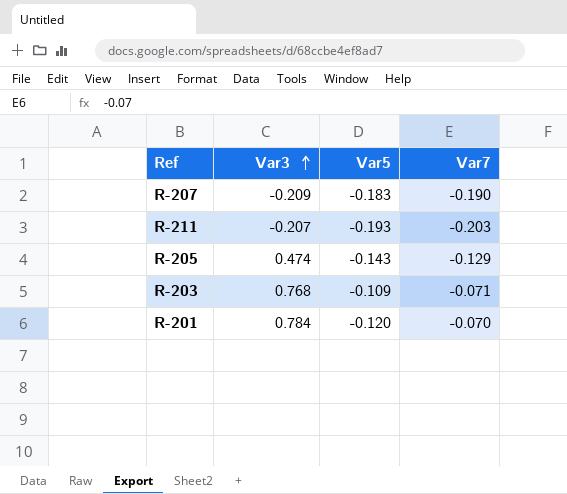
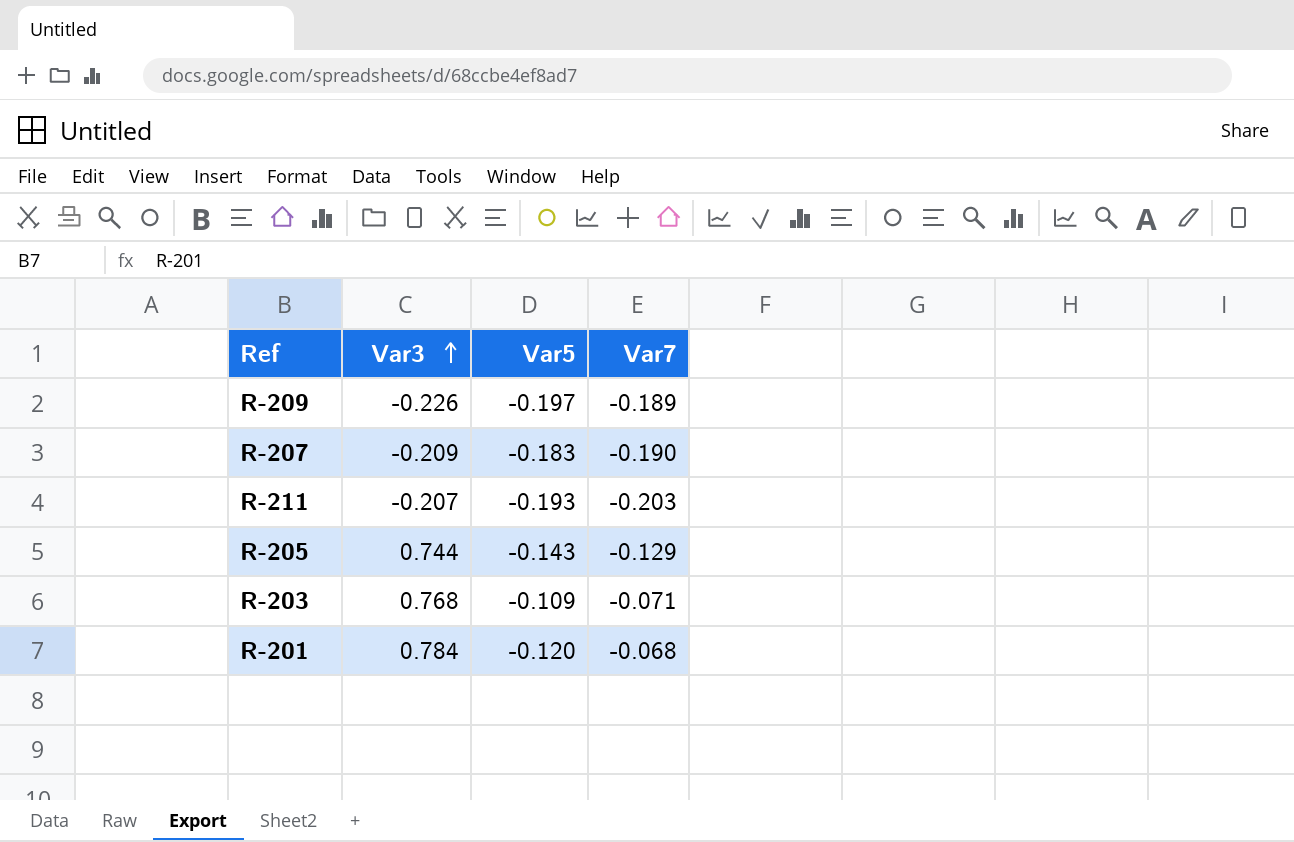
row R-209: none -> -0.226 | -0.197 | -0.189
R-205 | Var3: 0.474 -> 0.744
R-201 | Var7: -0.070 -> -0.068

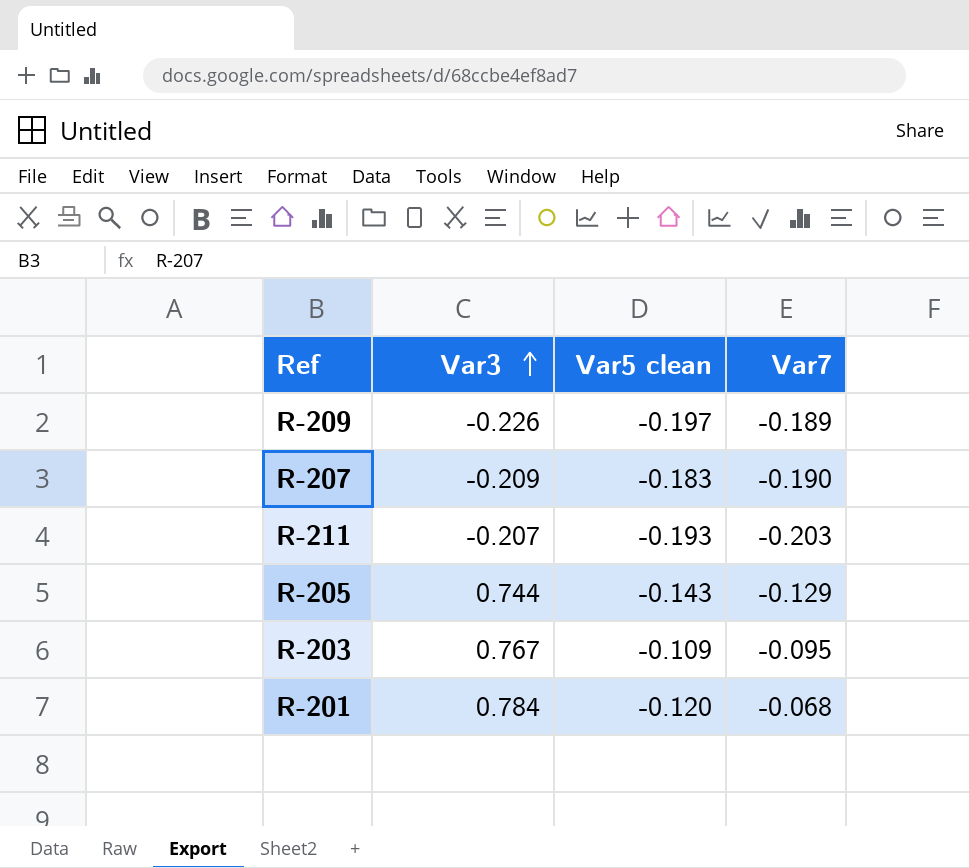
column name: Var5 -> Var5 clean
R-203 | Var3: 0.768 -> 0.767
R-203 | Var7: -0.071 -> -0.095

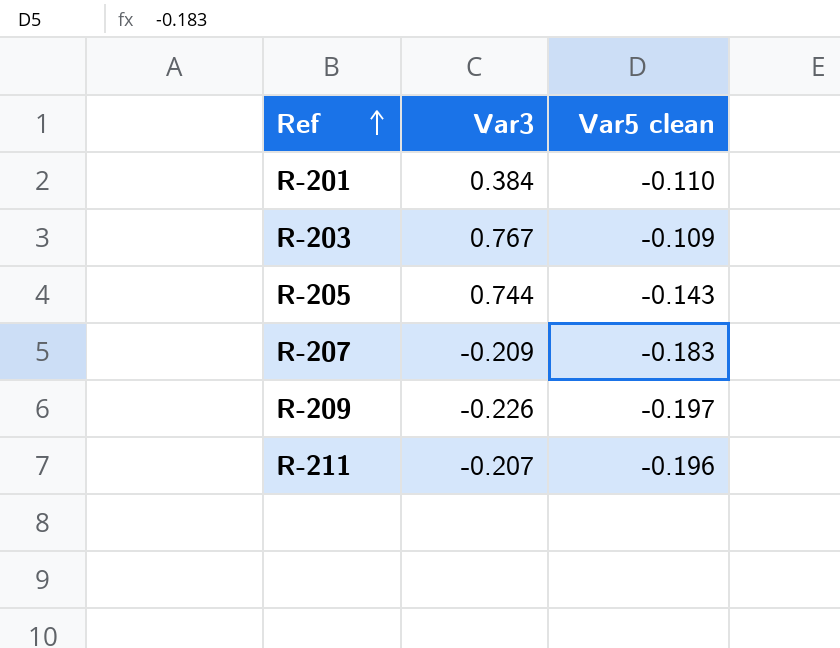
row order: Var3 ascending -> Ref ascending
column Var7 | position: 4 -> none
R-201 | Var3: 0.784 -> 0.384
R-201 | Var5 clean: -0.120 -> -0.110
R-211 | Var5 clean: -0.193 -> -0.196

